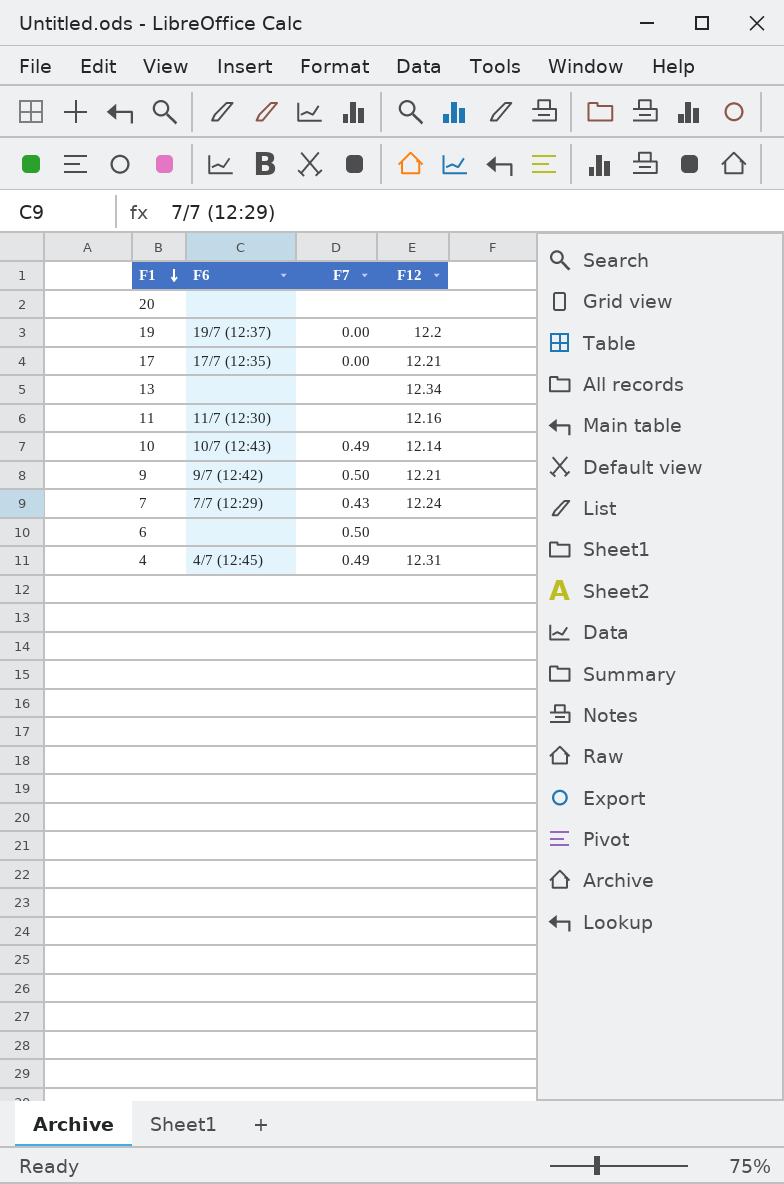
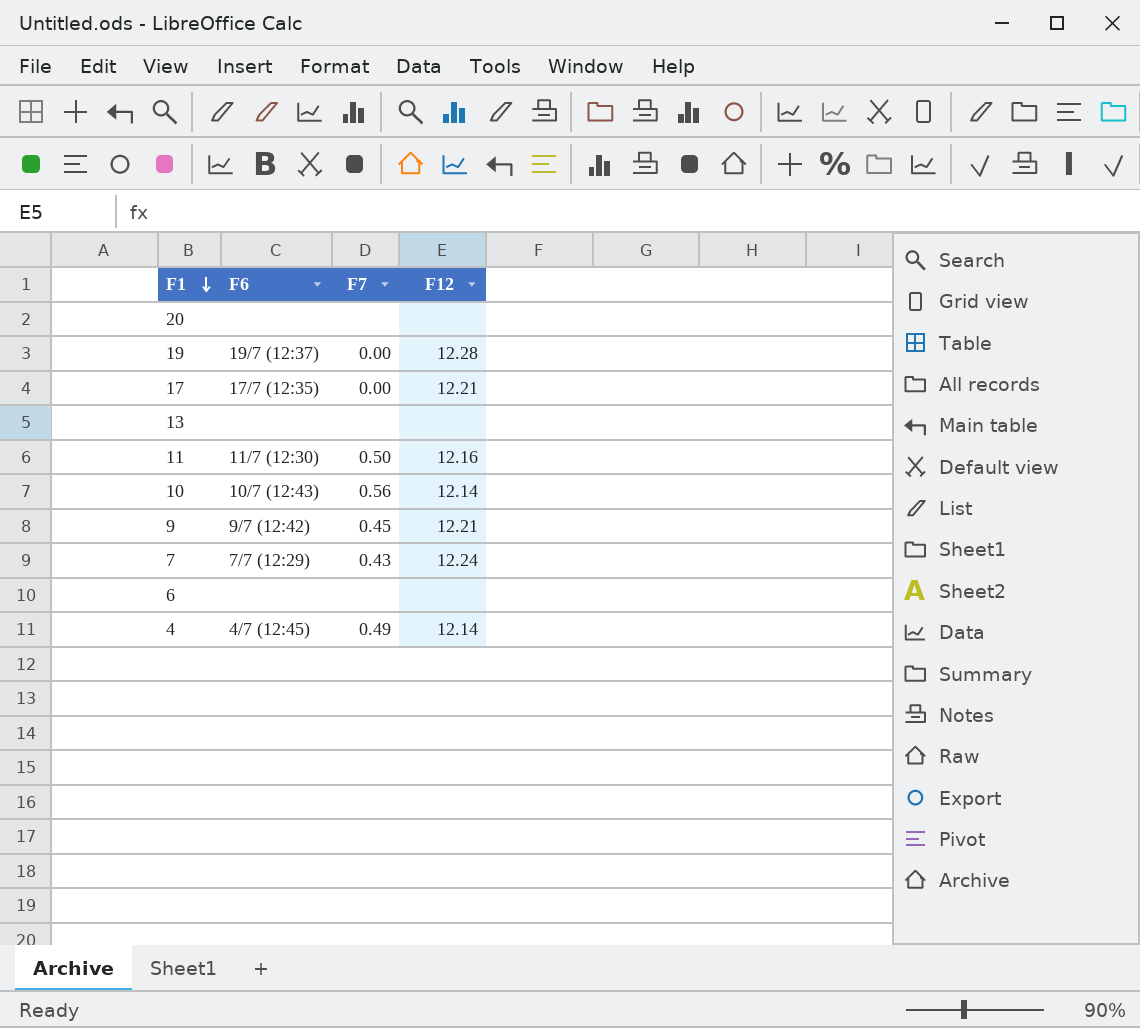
19 | F12: 12.2 -> 12.28
13 | F12: 12.34 -> none
11 | F7: none -> 0.50
10 | F7: 0.49 -> 0.56
9 | F7: 0.50 -> 0.45
6 | F7: 0.50 -> none
4 | F12: 12.31 -> 12.14

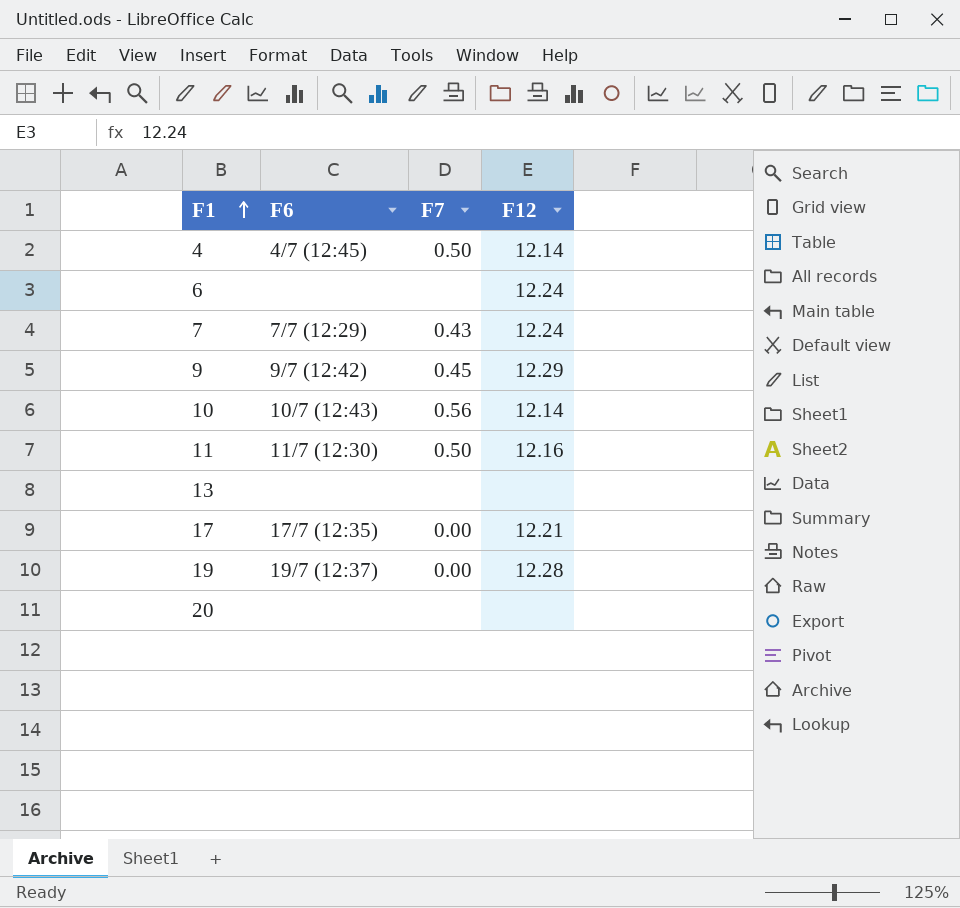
row order: F1 descending -> F1 ascending
4 | F7: 0.49 -> 0.50
6 | F12: none -> 12.24
9 | F12: 12.21 -> 12.29

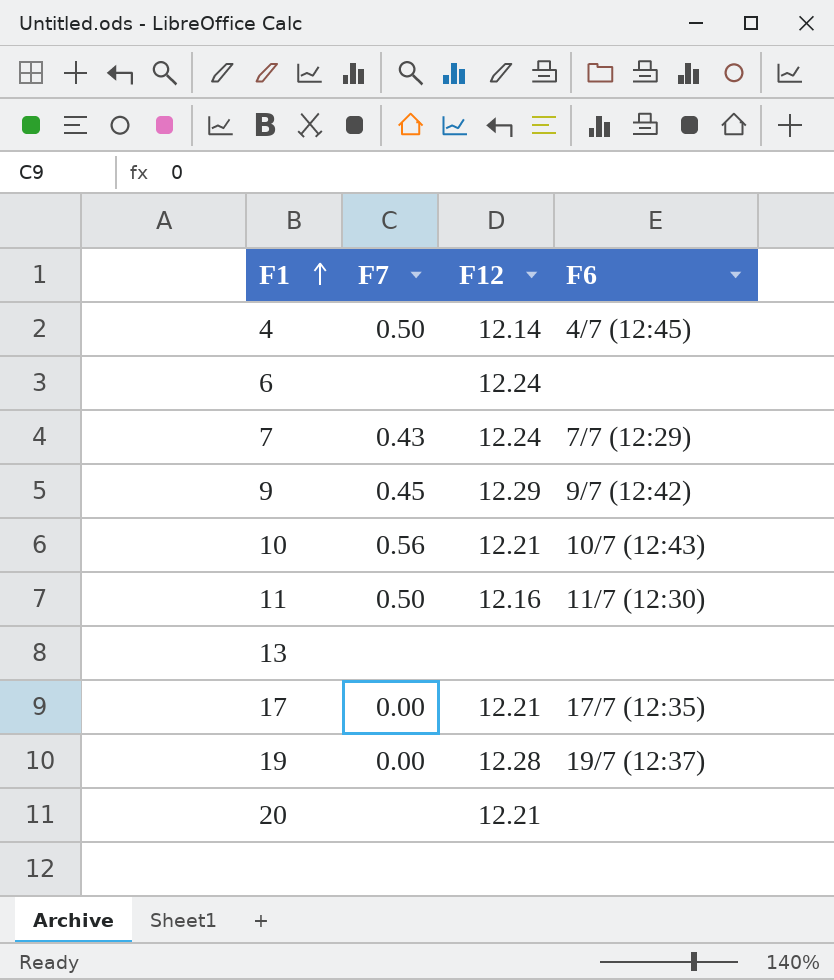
column F6 | position: 2 -> 4
10 | F12: 12.14 -> 12.21
20 | F12: none -> 12.21

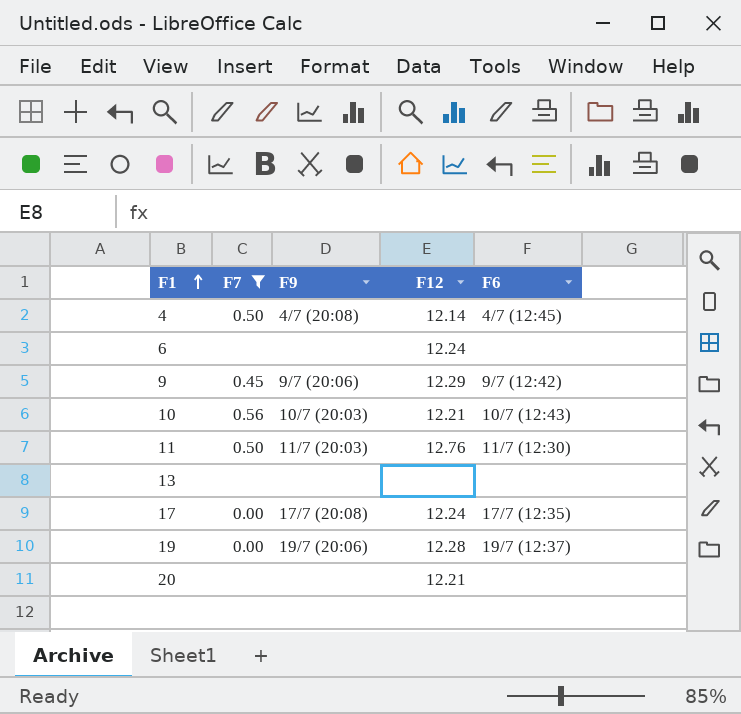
filter: none -> F7 != 0.43
column F9 | position: none -> 3
11 | F12: 12.16 -> 12.76
17 | F12: 12.21 -> 12.24

